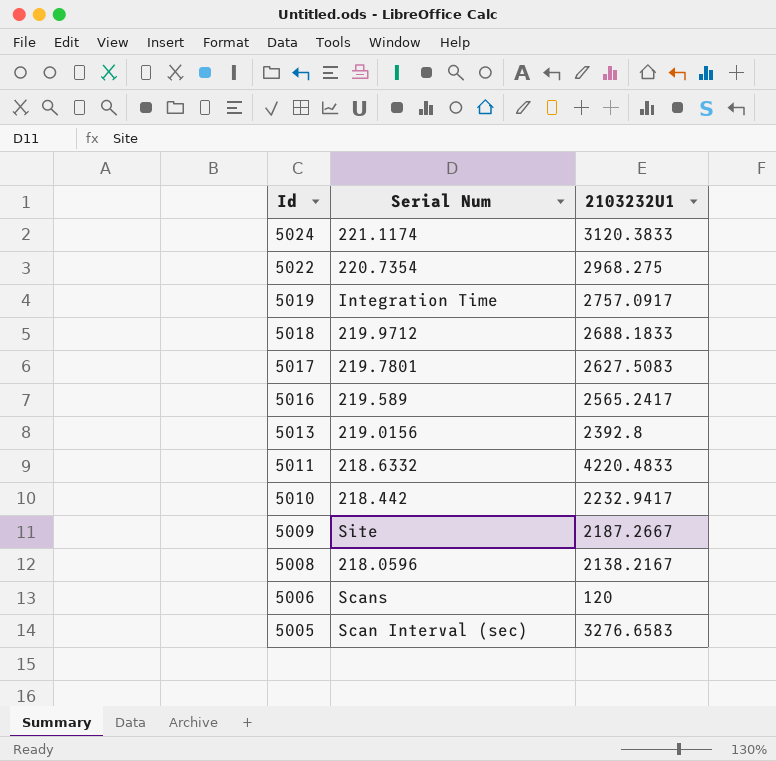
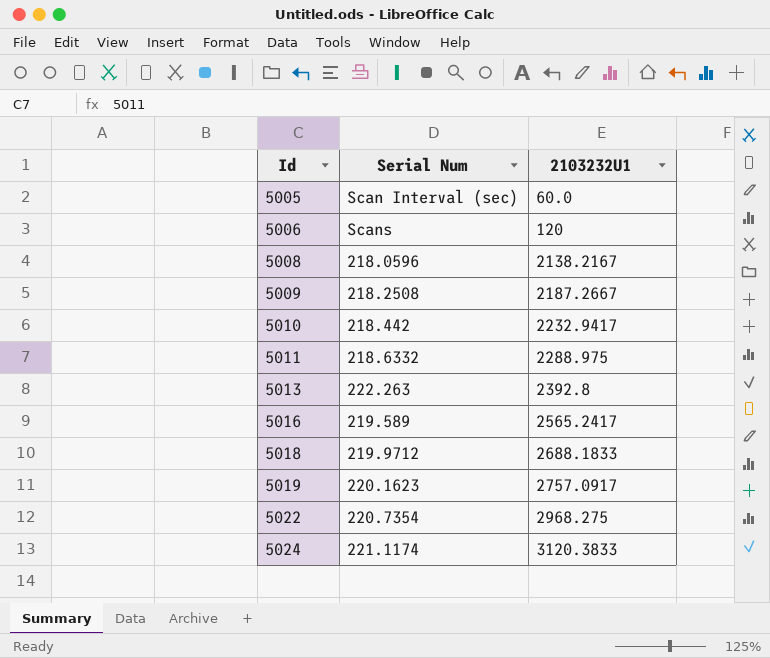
row order: Id descending -> Id ascending
row 5017: 219.7801 | 2627.5083 -> none
5005 | 2103232U1: 3276.6583 -> 60.0
5009 | Serial Num: Site -> 218.2508
5011 | 2103232U1: 4220.4833 -> 2288.975
5013 | Serial Num: 219.0156 -> 222.263
5019 | Serial Num: Integration Time -> 220.1623

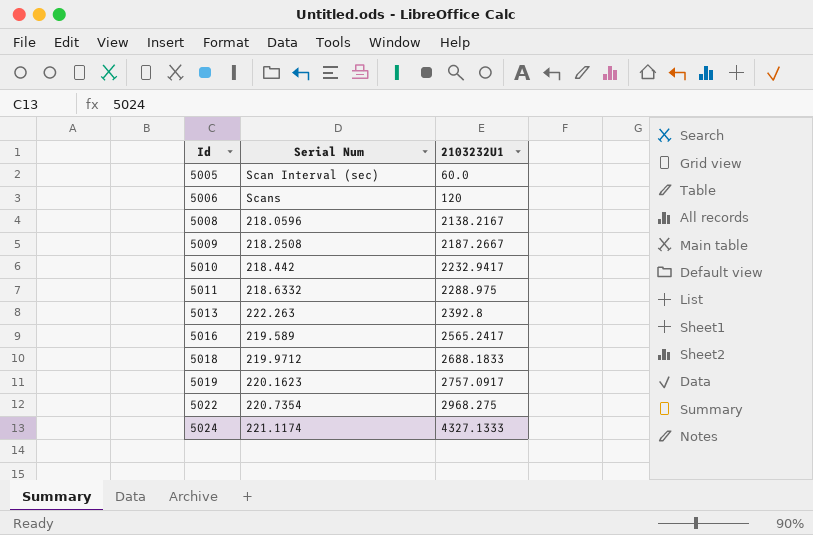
5024 | 2103232U1: 3120.3833 -> 4327.1333

